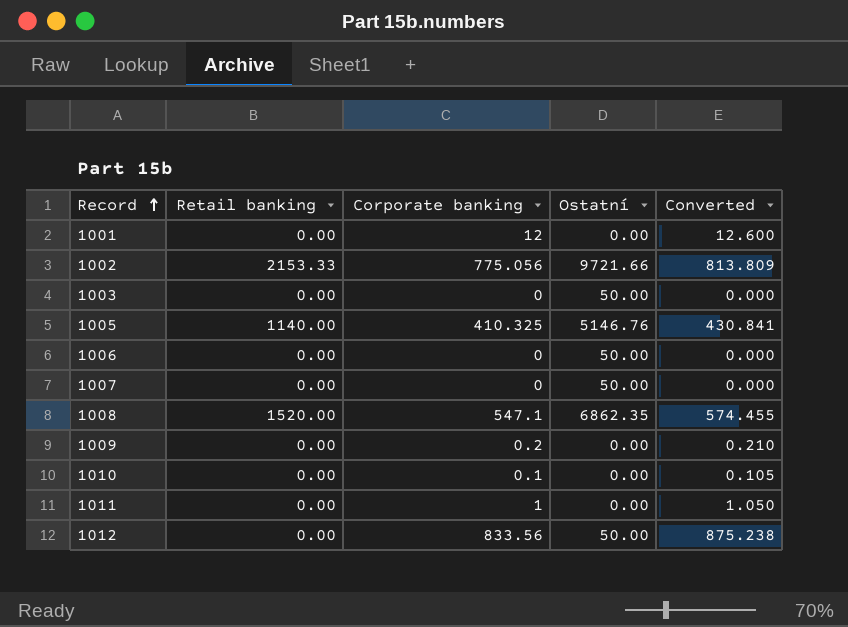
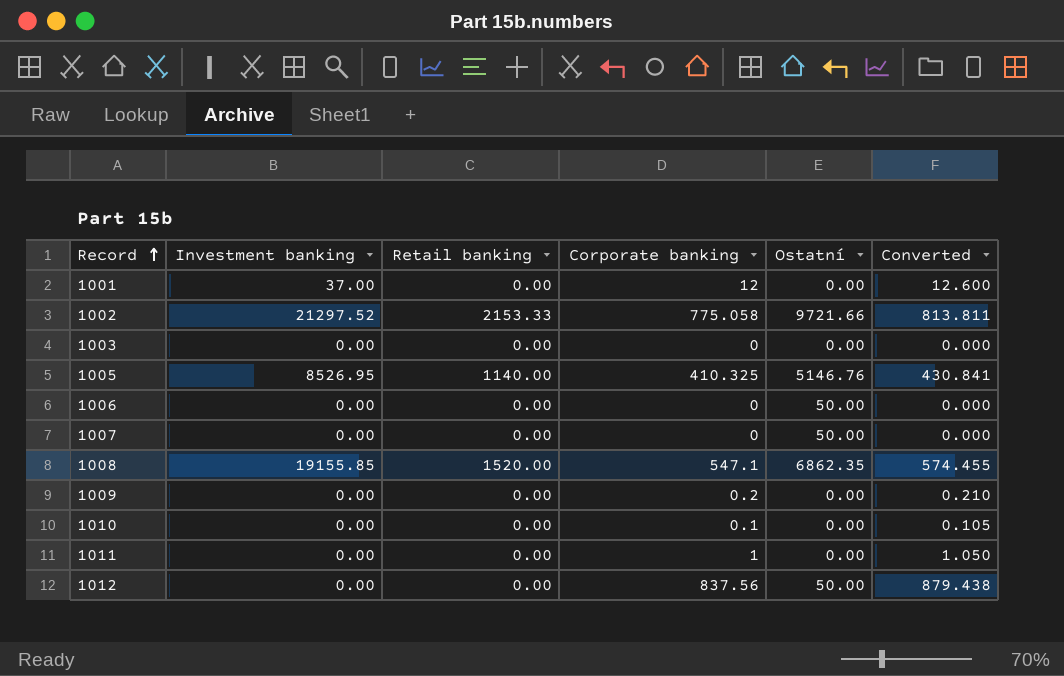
column Investment banking | position: none -> 2
1002 | Corporate banking: 775.056 -> 775.058
1002 | Converted: 813.809 -> 813.811
1003 | Ostatní: 50.00 -> 0.00
1012 | Corporate banking: 833.56 -> 837.56
1012 | Converted: 875.238 -> 879.438

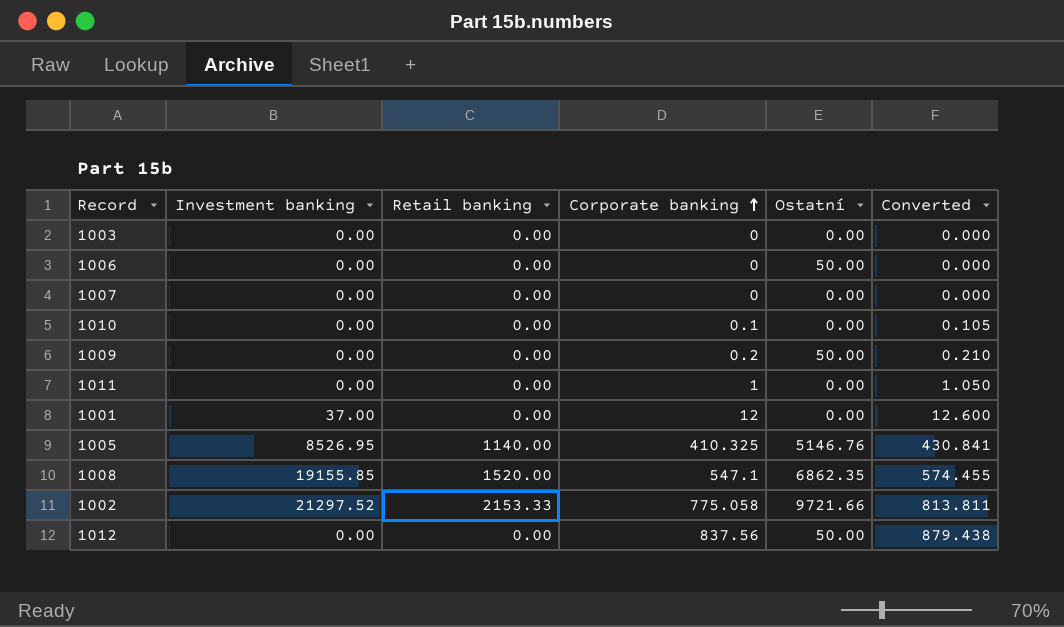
row order: Record ascending -> Corporate banking ascending
1007 | Ostatní: 50.00 -> 0.00
1009 | Ostatní: 0.00 -> 50.00

